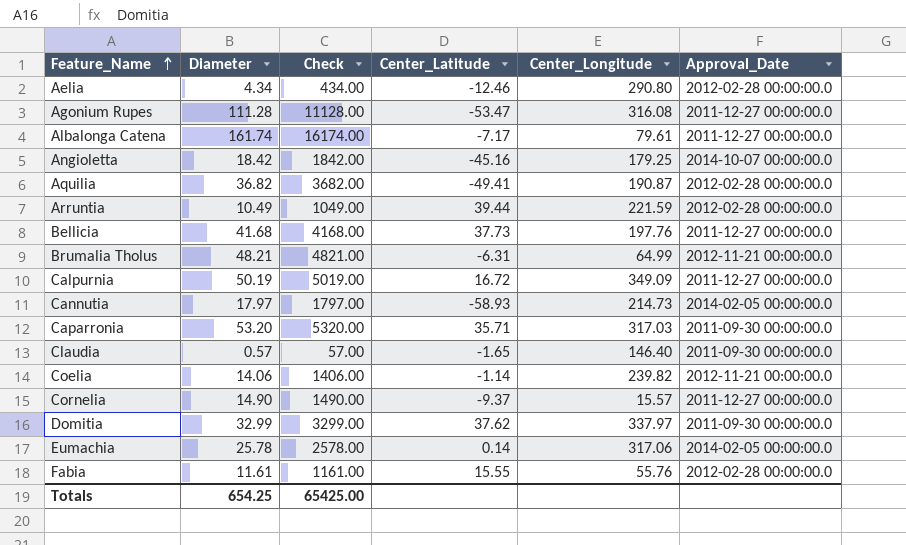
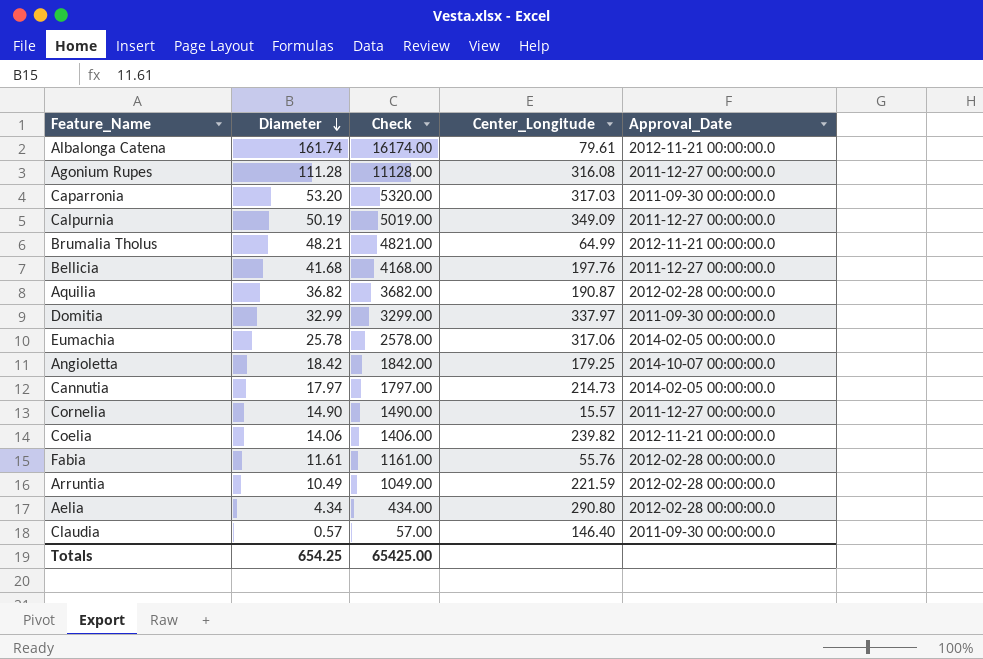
row order: Feature_Name ascending -> Diameter descending
column Center_Latitude | position: 4 -> none
Albalonga Catena | Approval_Date: 2011-12-27 00:00:00.0 -> 2012-11-21 00:00:00.0

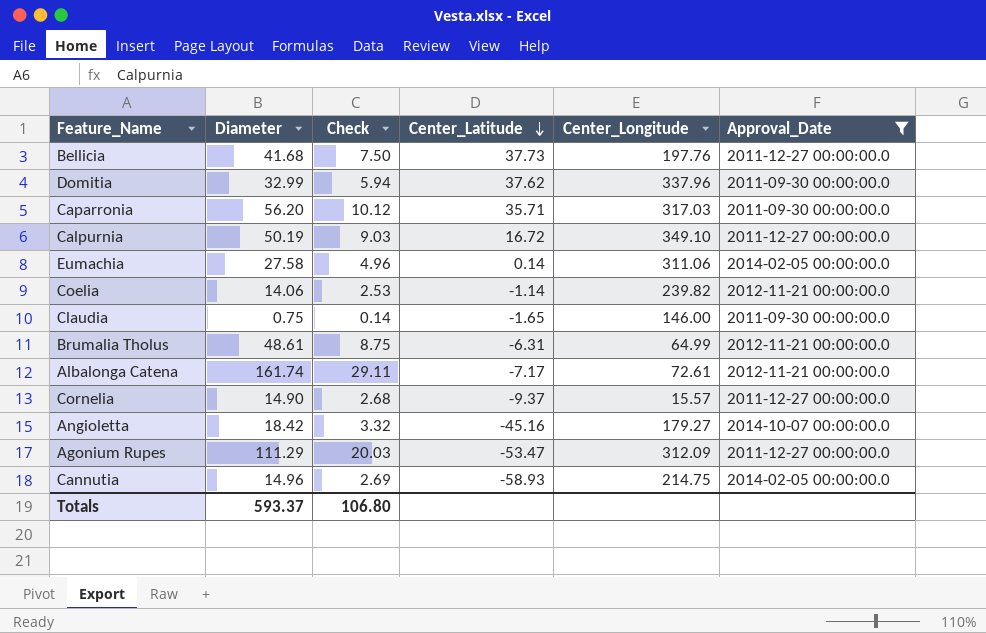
filter: none -> Approval_Date != 2012-02-28 00:00:00.0
row order: Diameter descending -> Center_Latitude descending
column Check | formula: [Diameter] * 100 -> [Diameter] * 0.18
column Center_Latitude | position: none -> 4
Domitia | Center_Longitude: 337.97 -> 337.96
Caparronia | Diameter: 53.20 -> 56.20
Calpurnia | Center_Longitude: 349.09 -> 349.10
Eumachia | Diameter: 25.78 -> 27.58
Eumachia | Center_Longitude: 317.06 -> 311.06
Claudia | Diameter: 0.57 -> 0.75
Claudia | Center_Longitude: 146.40 -> 146.00
Brumalia Tholus | Diameter: 48.21 -> 48.61
Albalonga Catena | Center_Longitude: 79.61 -> 72.61
Angioletta | Center_Longitude: 179.25 -> 179.27
Agonium Rupes | Diameter: 111.28 -> 111.29
Agonium Rupes | Center_Longitude: 316.08 -> 312.09
Cannutia | Diameter: 17.97 -> 14.96
Cannutia | Center_Longitude: 214.73 -> 214.75
Totals | Diameter: 654.25 -> 593.37
Totals | Check: 65425.00 -> 106.80

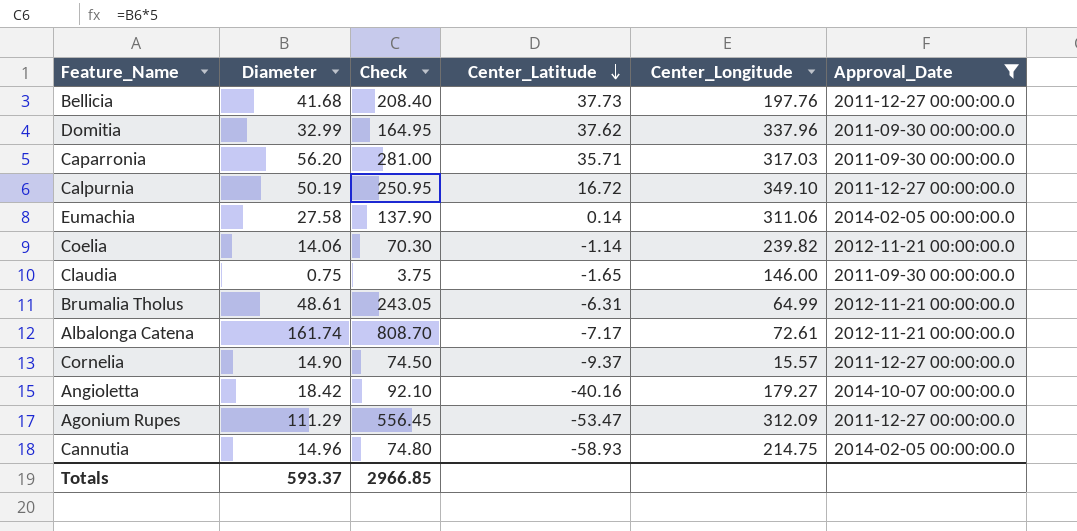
column Check | formula: [Diameter] * 0.18 -> [Diameter] * 5
Angioletta | Center_Latitude: -45.16 -> -40.16
Totals | Check: 106.80 -> 2966.85

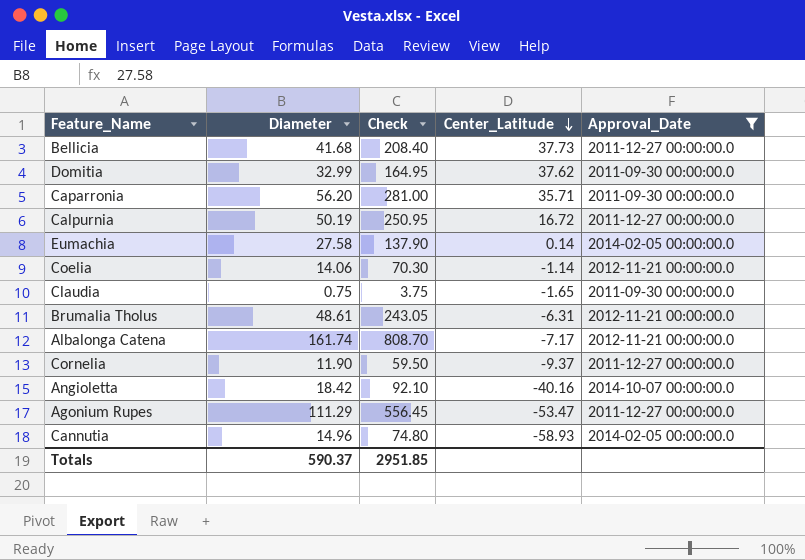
column Center_Longitude | position: 5 -> none
Cornelia | Diameter: 14.90 -> 11.90
Cornelia | Check: 74.50 -> 59.50
Totals | Diameter: 593.37 -> 590.37
Totals | Check: 2966.85 -> 2951.85

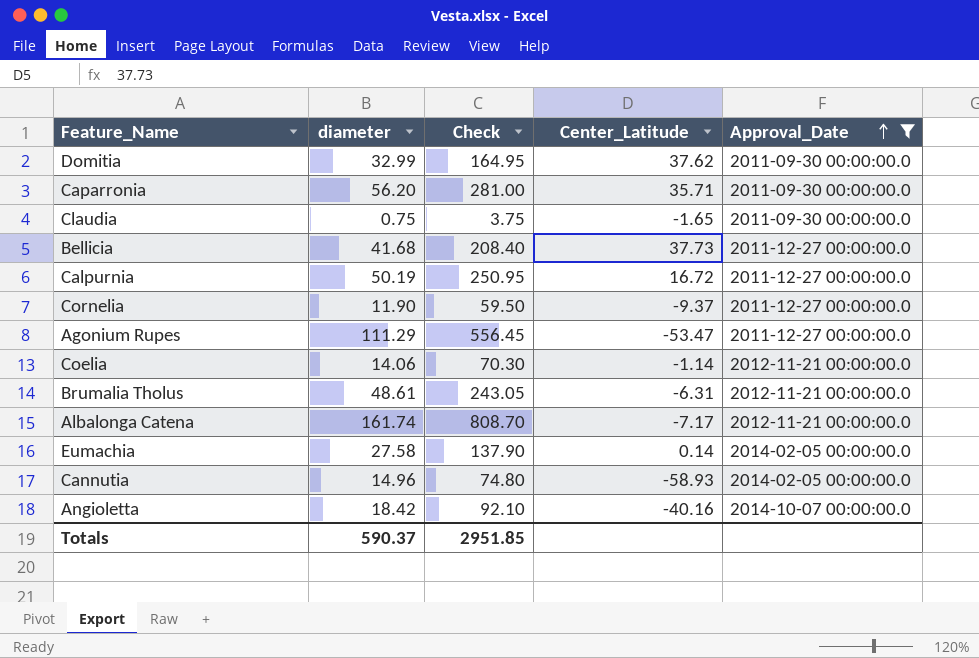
row order: Center_Latitude descending -> Approval_Date ascending
column name: Diameter -> diameter

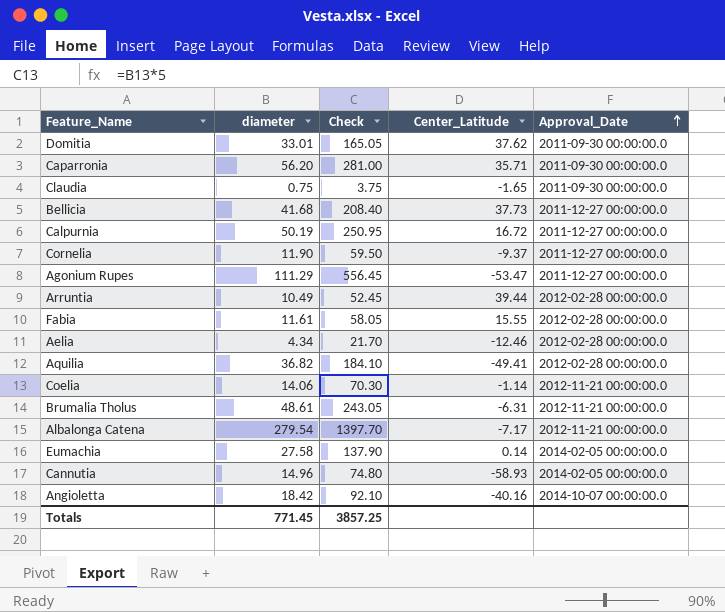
filter: Approval_Date != 2012-02-28 00:00:00.0 -> none
Domitia | diameter: 32.99 -> 33.01
Domitia | Check: 164.95 -> 165.05
Albalonga Catena | diameter: 161.74 -> 279.54
Albalonga Catena | Check: 808.70 -> 1397.70
Totals | diameter: 590.37 -> 771.45
Totals | Check: 2951.85 -> 3857.25

